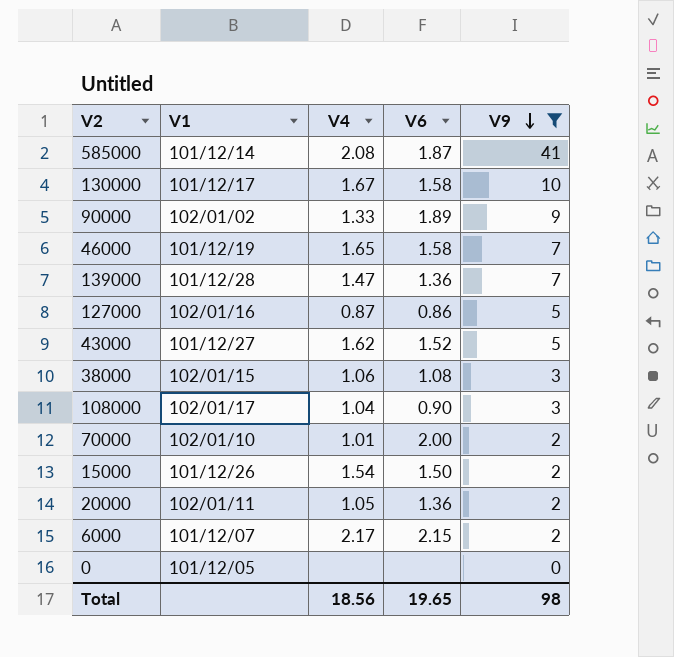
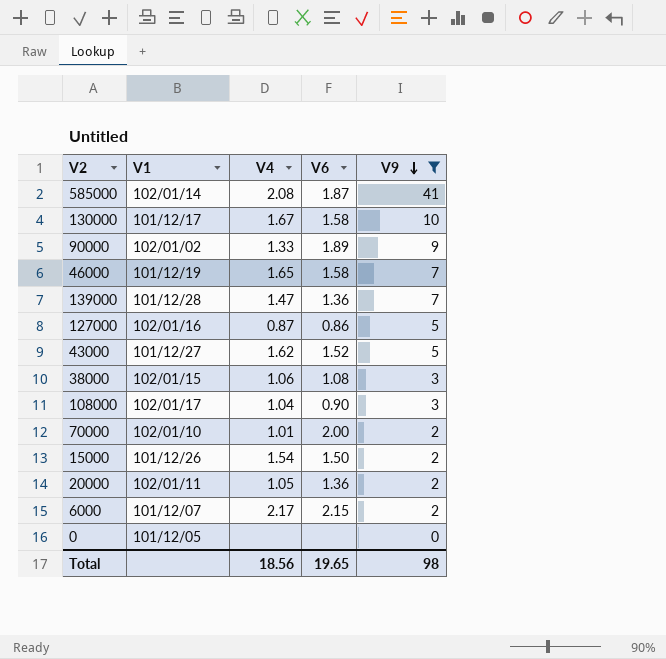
585000 | V1: 101/12/14 -> 102/01/14

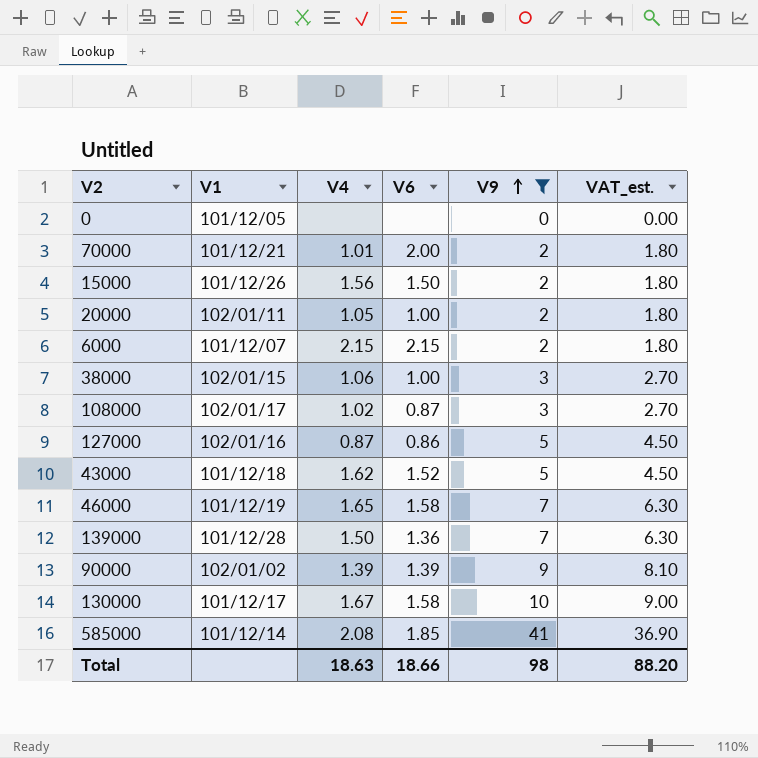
row order: V9 descending -> V9 ascending
column VAT_est. | formula: none -> [V9] * 0.9
70000 | V1: 102/01/10 -> 101/12/21
15000 | V4: 1.54 -> 1.56
20000 | V6: 1.36 -> 1.00
6000 | V4: 2.17 -> 2.15
38000 | V6: 1.08 -> 1.00
108000 | V4: 1.04 -> 1.02
108000 | V6: 0.90 -> 0.87
43000 | V1: 101/12/27 -> 101/12/18
139000 | V4: 1.47 -> 1.50
90000 | V4: 1.33 -> 1.39
90000 | V6: 1.89 -> 1.39
585000 | V1: 102/01/14 -> 101/12/14
585000 | V6: 1.87 -> 1.85
Total | V4: 18.56 -> 18.63
Total | V6: 19.65 -> 18.66

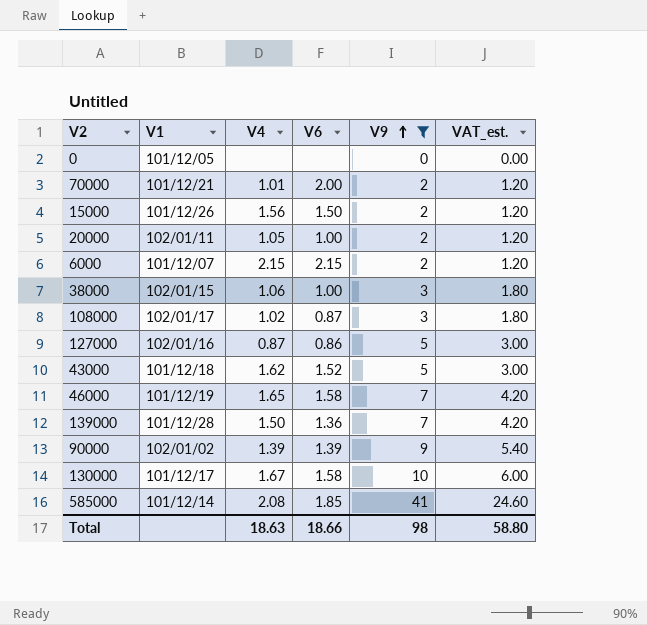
column VAT_est. | formula: [V9] * 0.9 -> [V9] * 0.6
Total | VAT_est.: 88.20 -> 58.80

